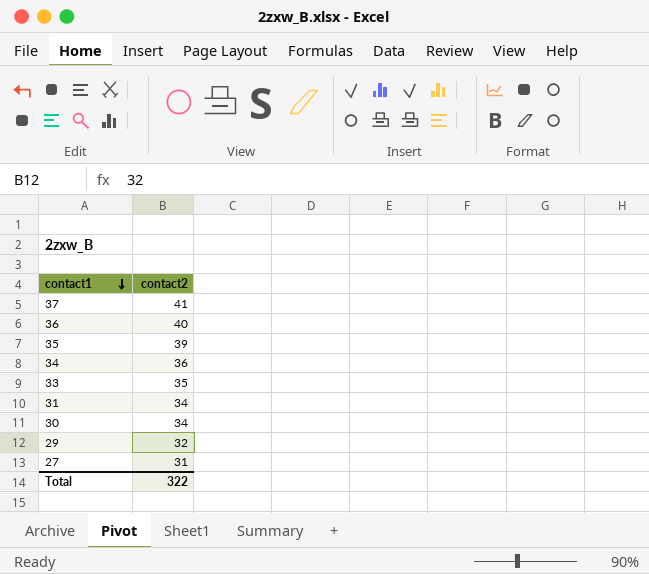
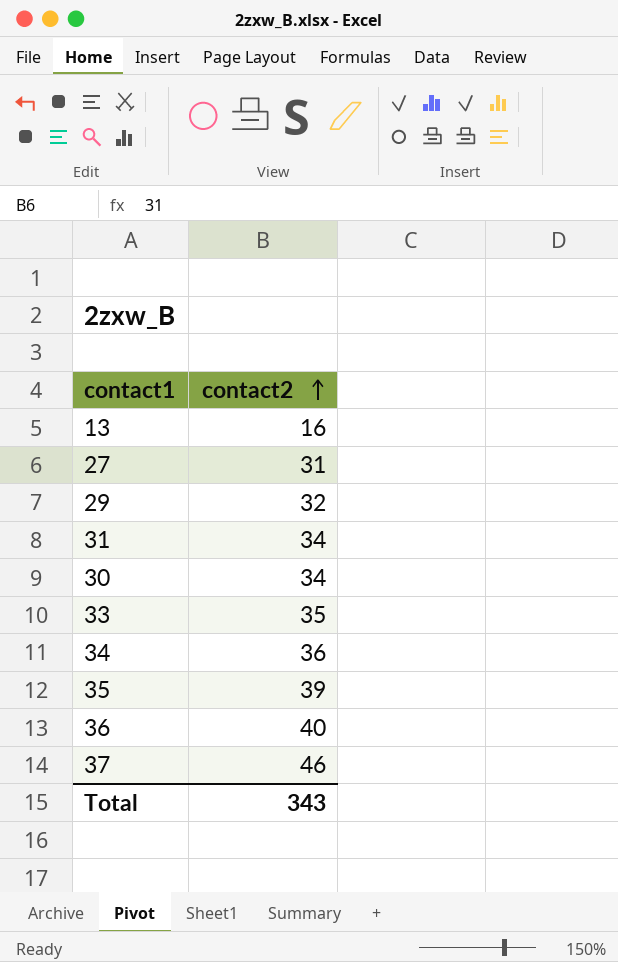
row order: contact1 descending -> contact2 ascending
row 13: none -> 16
37 | contact2: 41 -> 46
Total | contact2: 322 -> 343

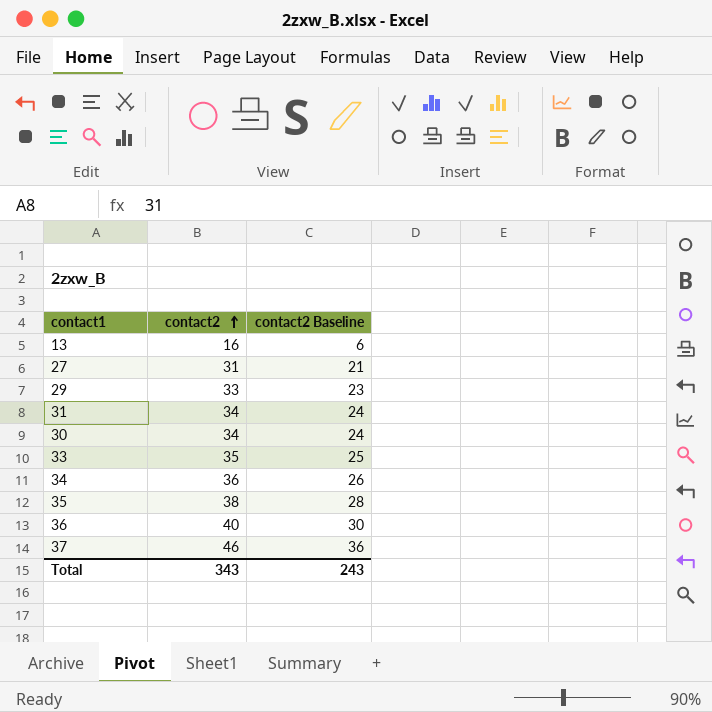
column contact2 Baseline | formula: none -> [contact2] - 10
29 | contact2: 32 -> 33
35 | contact2: 39 -> 38

